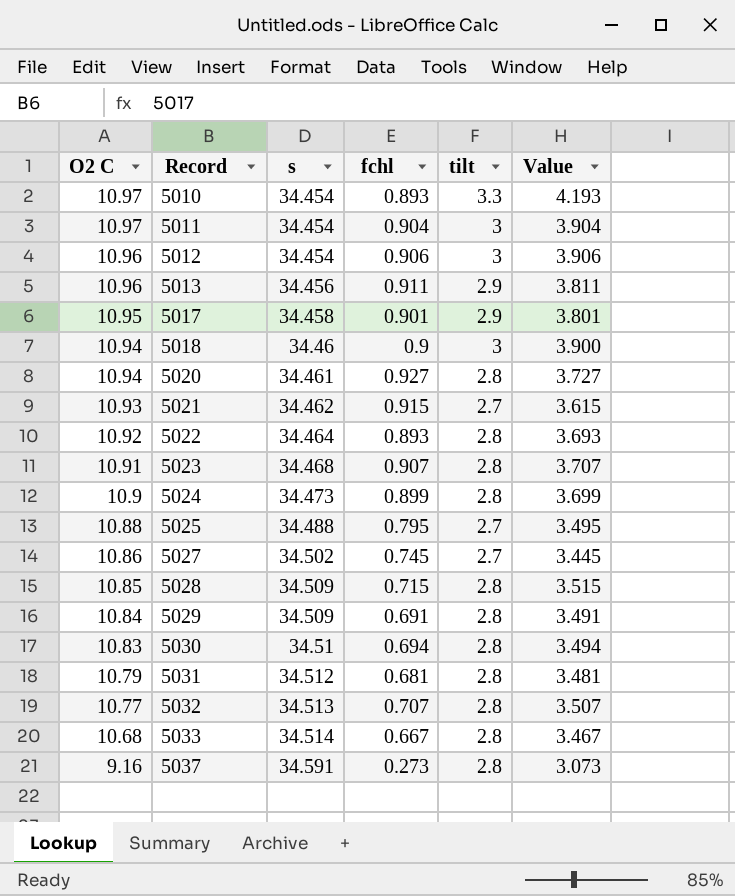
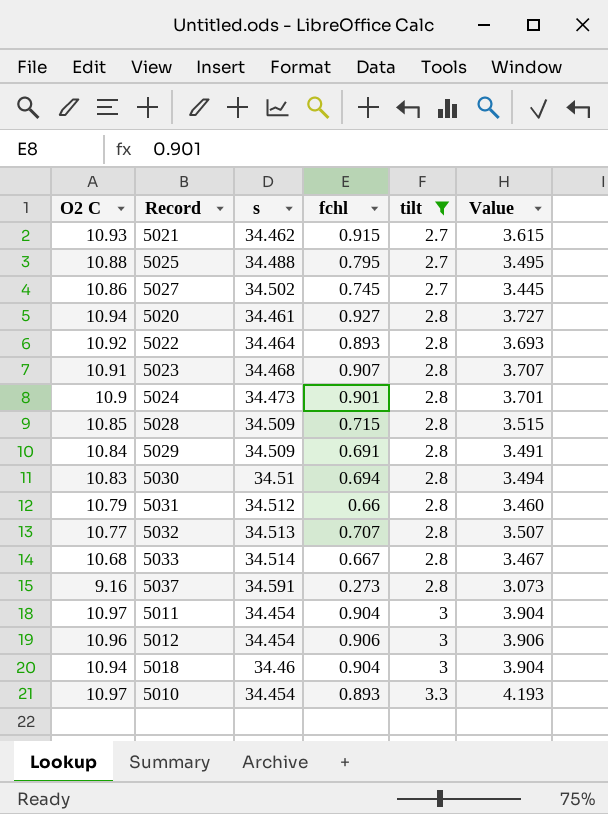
filter: none -> tilt != 2.9
row order: O2 C descending -> tilt ascending
5024 | fchl: 0.899 -> 0.901
5024 | Value: 3.699 -> 3.701
5031 | fchl: 0.681 -> 0.66
5031 | Value: 3.481 -> 3.460
5018 | fchl: 0.9 -> 0.904
5018 | Value: 3.900 -> 3.904

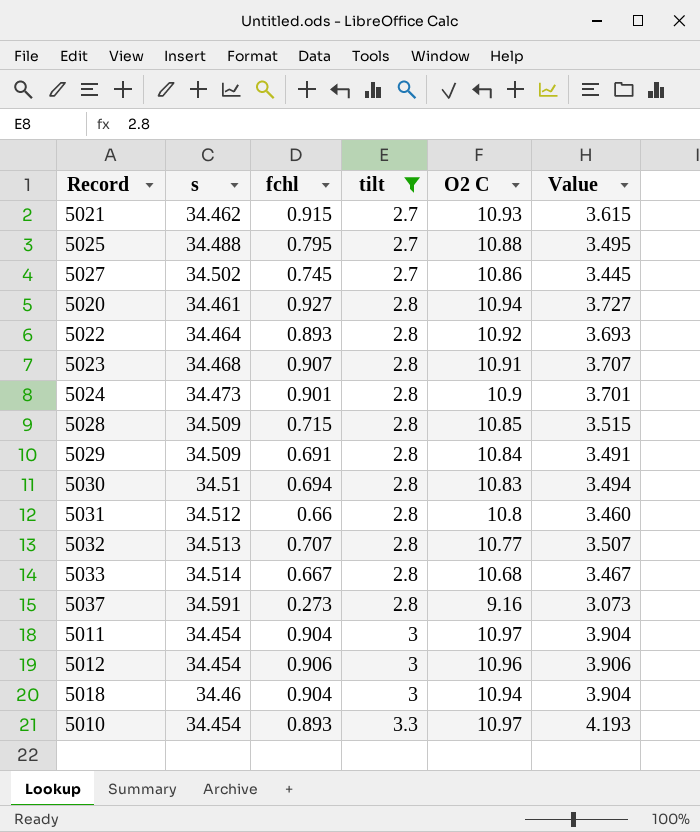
column O2 C | position: 1 -> 5
5031 | O2 C: 10.79 -> 10.8

